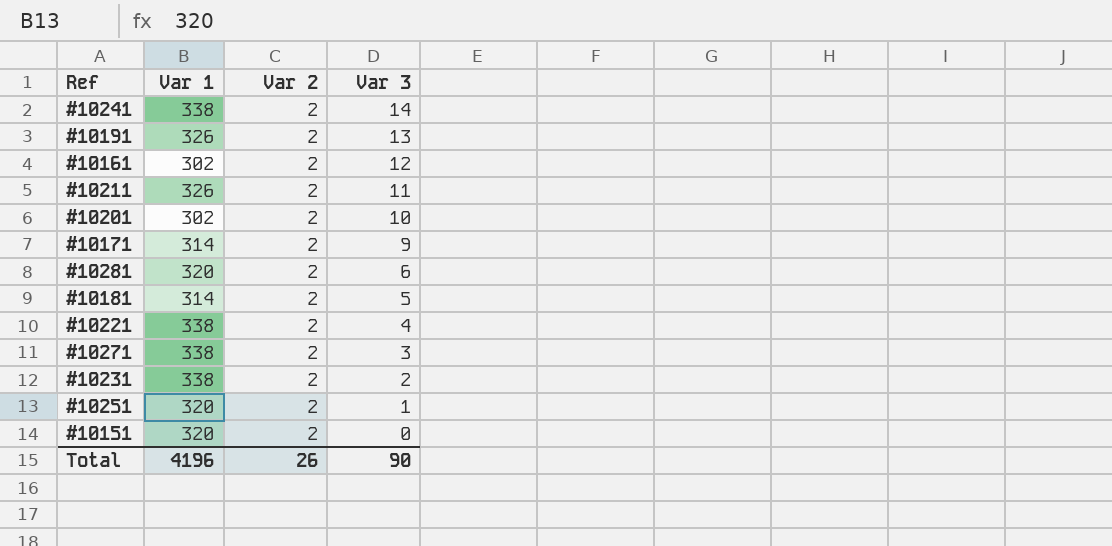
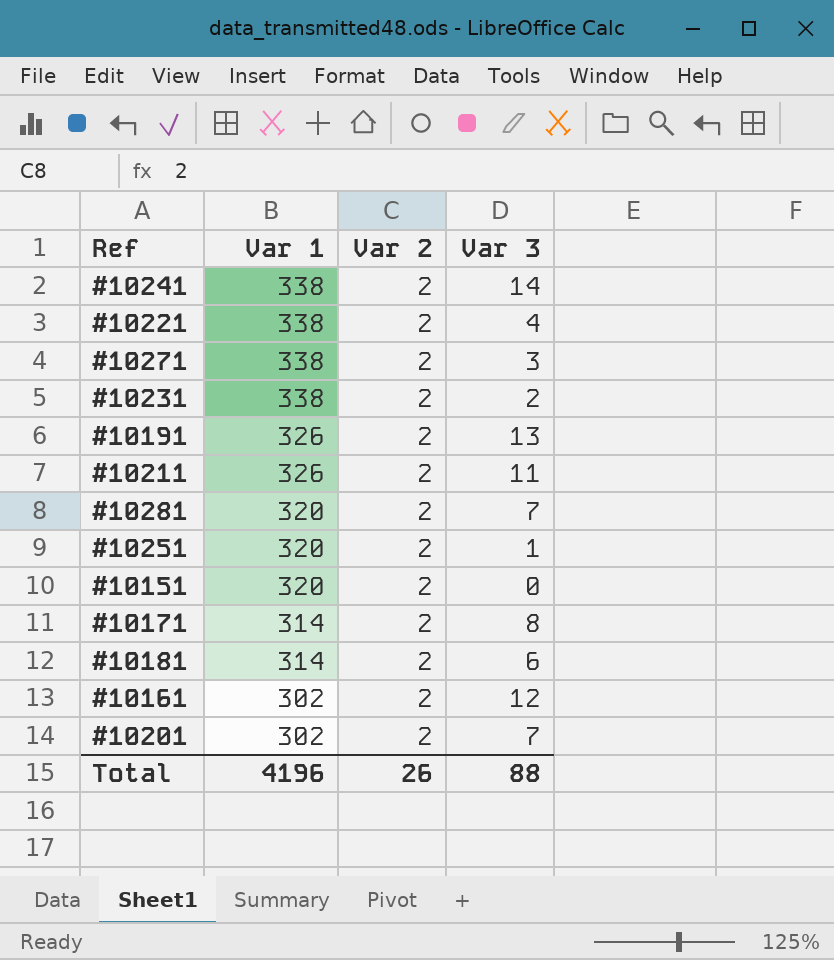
row order: Var 3 descending -> Var 1 descending
#10281 | Var 3: 6 -> 7
#10171 | Var 3: 9 -> 8
#10181 | Var 3: 5 -> 6
#10201 | Var 3: 10 -> 7
Total | Var 3: 90 -> 88

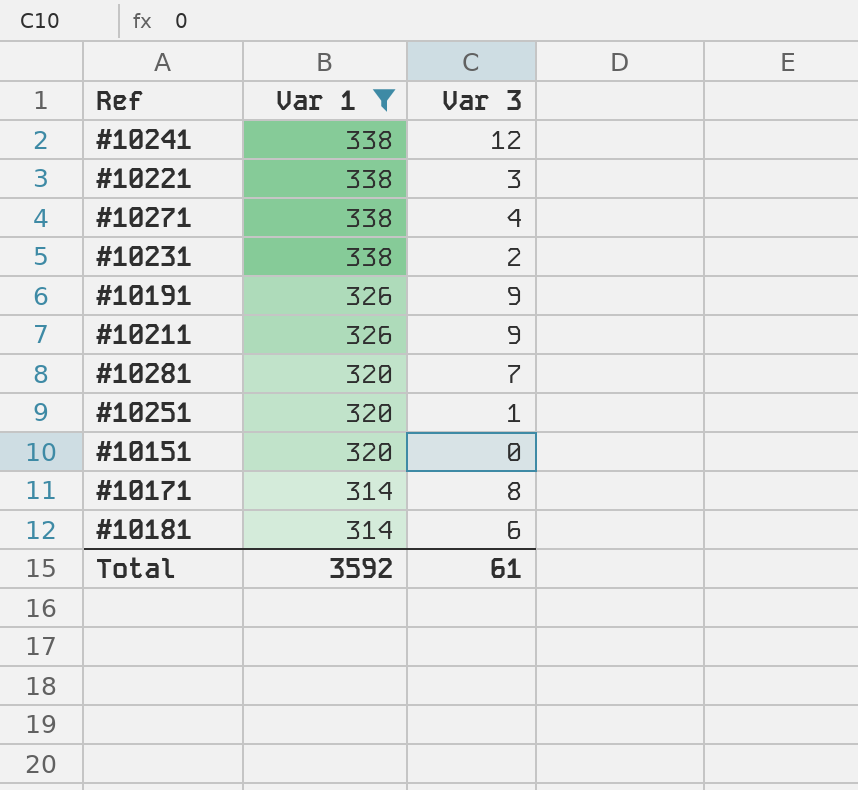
filter: none -> Var 1 != 302
column Var 2 | position: 3 -> none
#10241 | Var 3: 14 -> 12
#10221 | Var 3: 4 -> 3
#10271 | Var 3: 3 -> 4
#10191 | Var 3: 13 -> 9
#10211 | Var 3: 11 -> 9
Total | Var 1: 4196 -> 3592
Total | Var 3: 88 -> 61

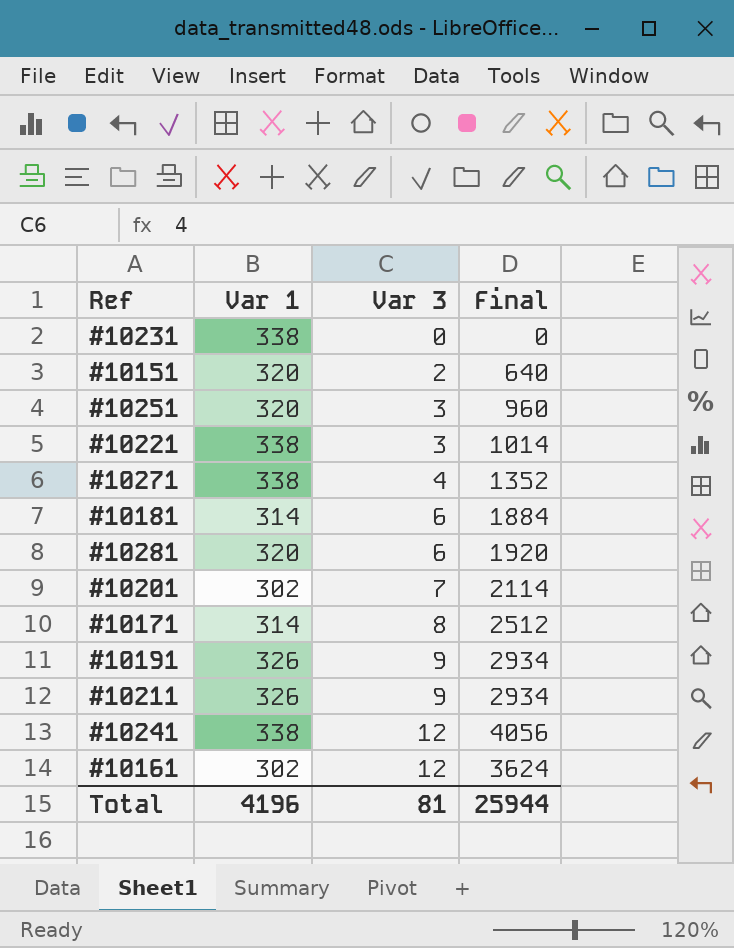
filter: Var 1 != 302 -> none
row order: Var 1 descending -> Var 3 ascending
column Final | formula: none -> [Var 1] * [Var 3]
#10231 | Var 3: 2 -> 0
#10151 | Var 3: 0 -> 2
#10251 | Var 3: 1 -> 3
#10281 | Var 3: 7 -> 6
Total | Var 1: 3592 -> 4196
Total | Var 3: 61 -> 81

